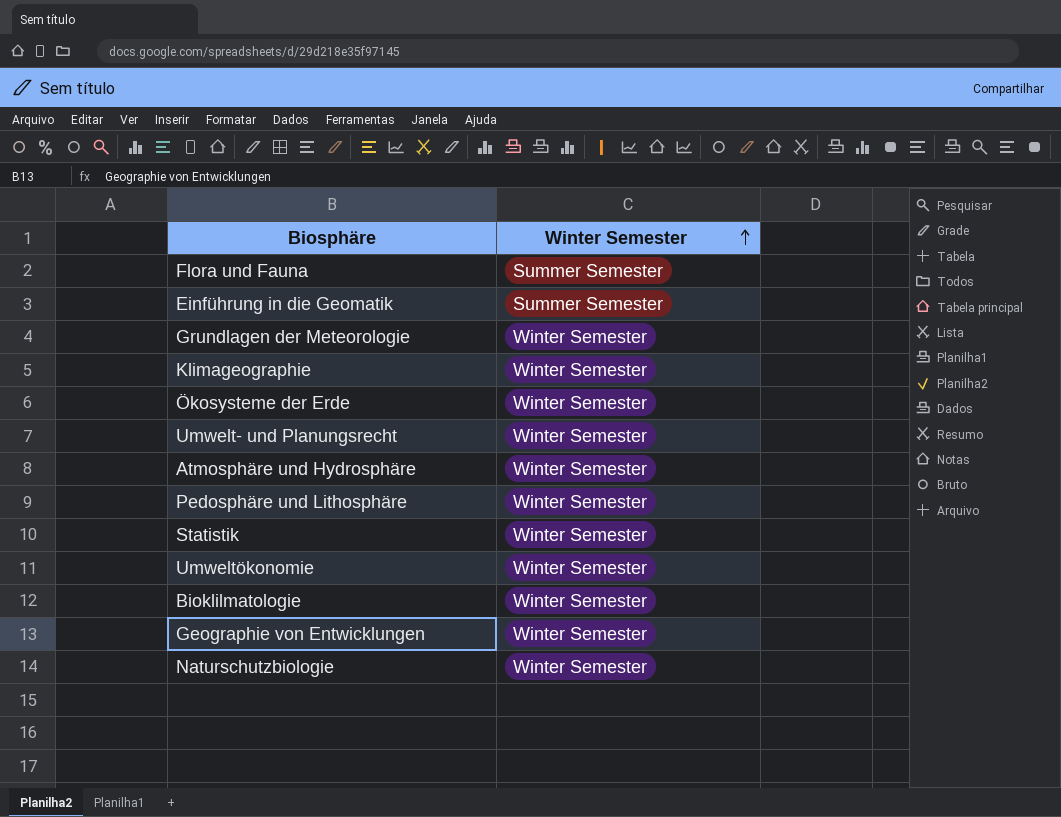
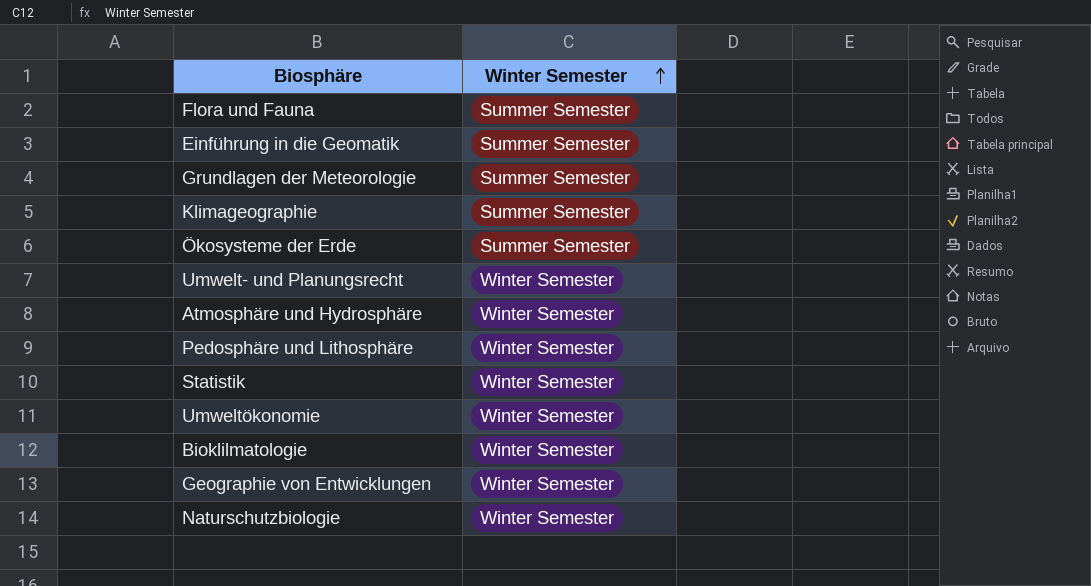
Grundlagen der Meteorologie | Winter Semester: Winter Semester -> Summer Semester
Klimageographie | Winter Semester: Winter Semester -> Summer Semester
Ökosysteme der Erde | Winter Semester: Winter Semester -> Summer Semester

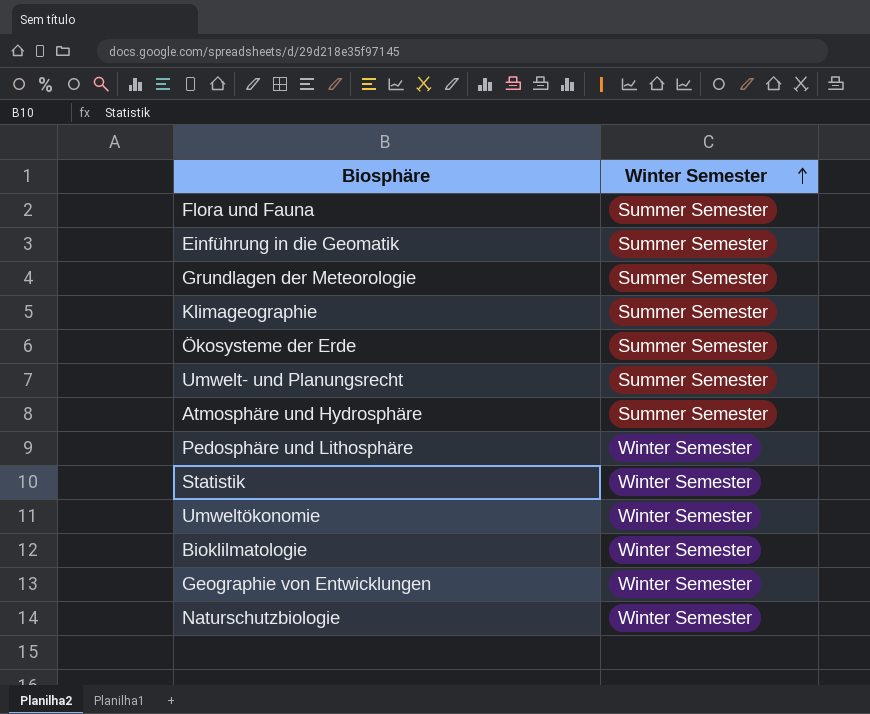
Umwelt- und Planungsrecht | Winter Semester: Winter Semester -> Summer Semester
Atmosphäre und Hydrosphäre | Winter Semester: Winter Semester -> Summer Semester

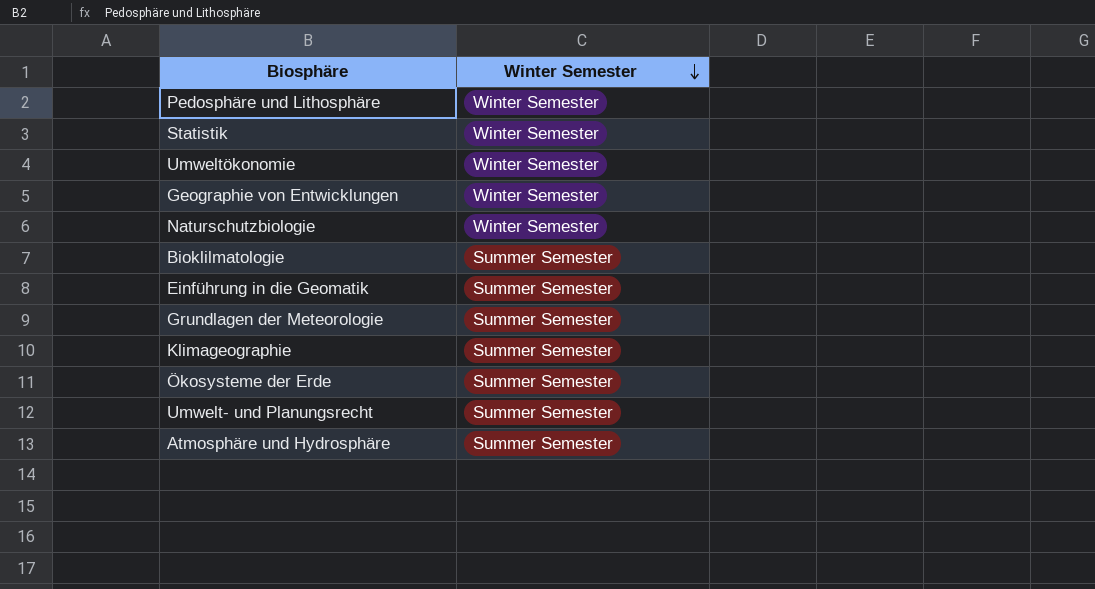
row order: Winter Semester ascending -> Winter Semester descending
row Flora und Fauna: Summer Semester -> none
Bioklilmatologie | Winter Semester: Winter Semester -> Summer Semester

